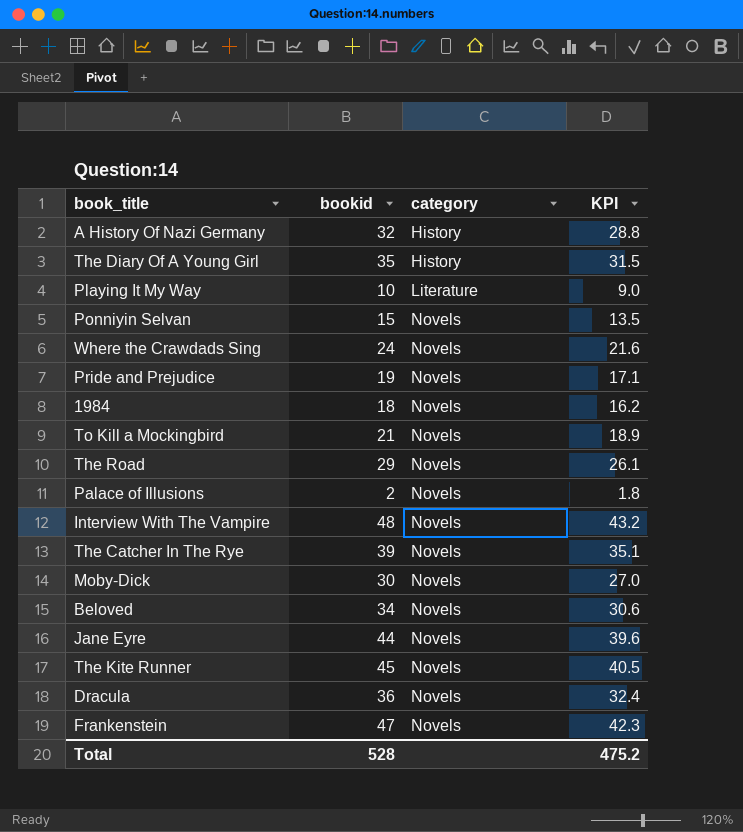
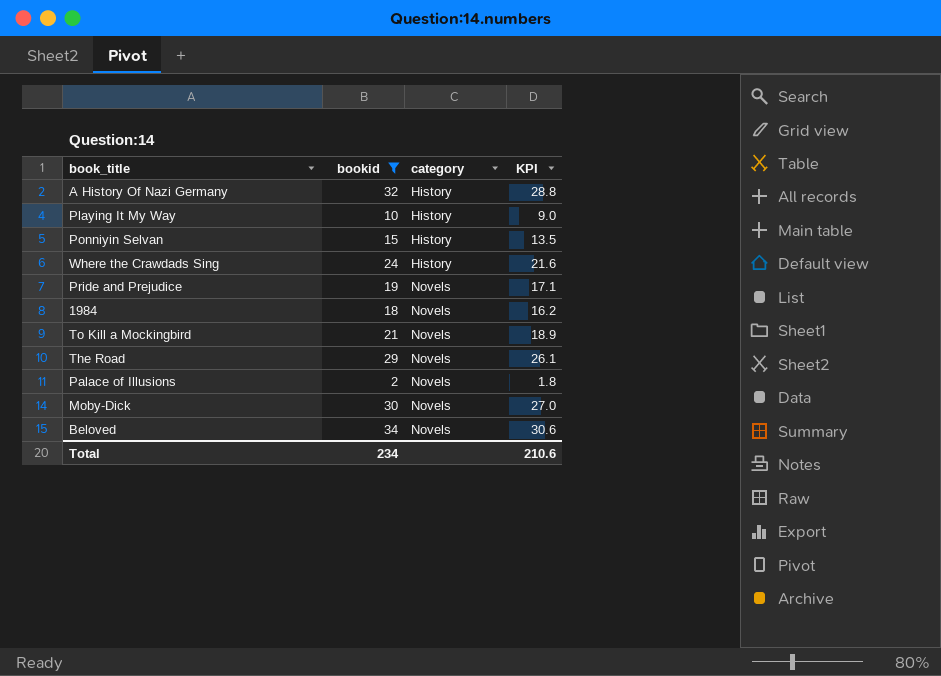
filter: none -> bookid <= 34
Playing It My Way | category: Literature -> History
Ponniyin Selvan | category: Novels -> History
Where the Crawdads Sing | category: Novels -> History
Total | bookid: 528 -> 234
Total | KPI: 475.2 -> 210.6

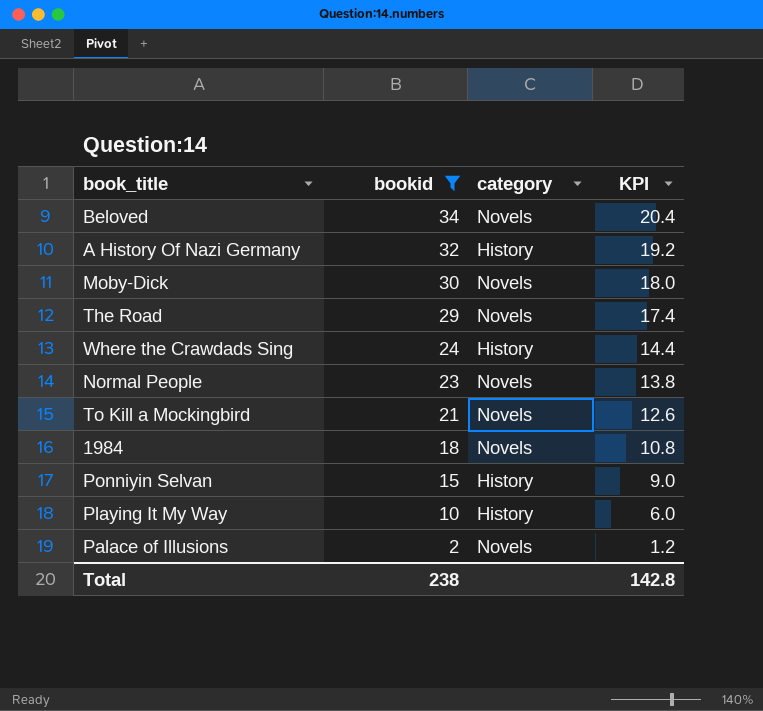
row order: category ascending -> bookid descending
column KPI | formula: [bookid] * 0.9 -> [bookid] * 0.6
row Pride and Prejudice: 19 | Novels | 17.1 -> none
row Normal People: none -> 23 | Novels | 13.8
Total | bookid: 234 -> 238
Total | KPI: 210.6 -> 142.8

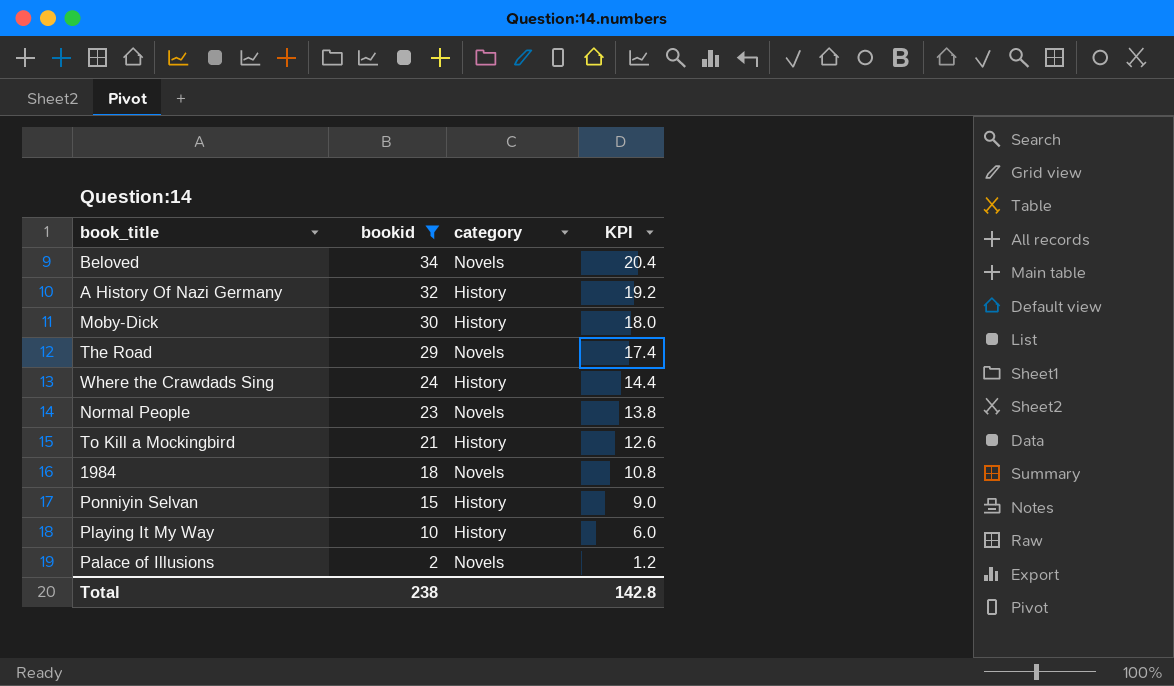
Moby-Dick | category: Novels -> History
To Kill a Mockingbird | category: Novels -> History

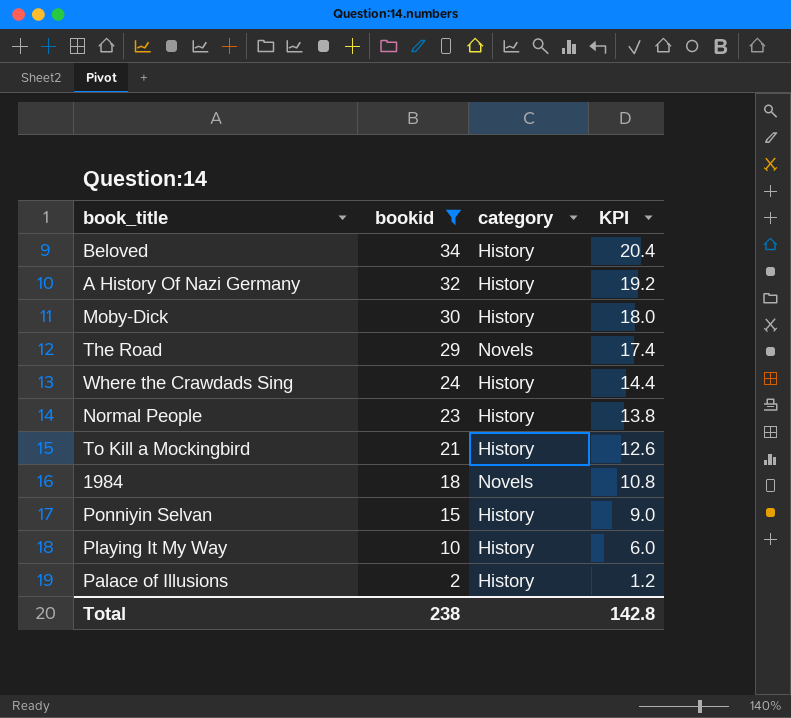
Beloved | category: Novels -> History
Normal People | category: Novels -> History
Palace of Illusions | category: Novels -> History

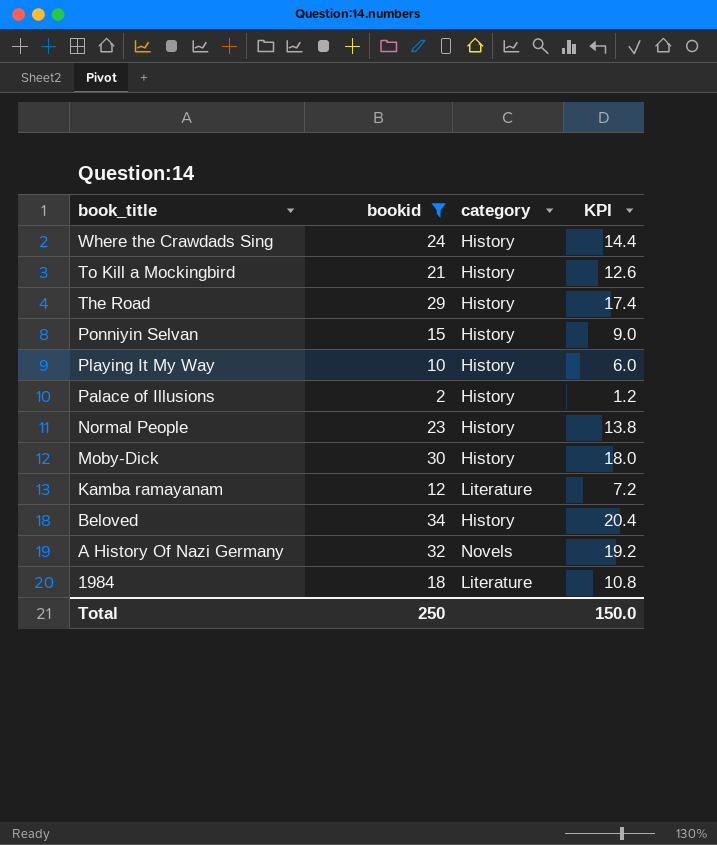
row order: bookid descending -> book_title descending
The Road | category: Novels -> History
row Kamba ramayanam: none -> 12 | Literature | 7.2
A History Of Nazi Germany | category: History -> Novels
1984 | category: Novels -> Literature
Total | bookid: 238 -> 250
Total | KPI: 142.8 -> 150.0

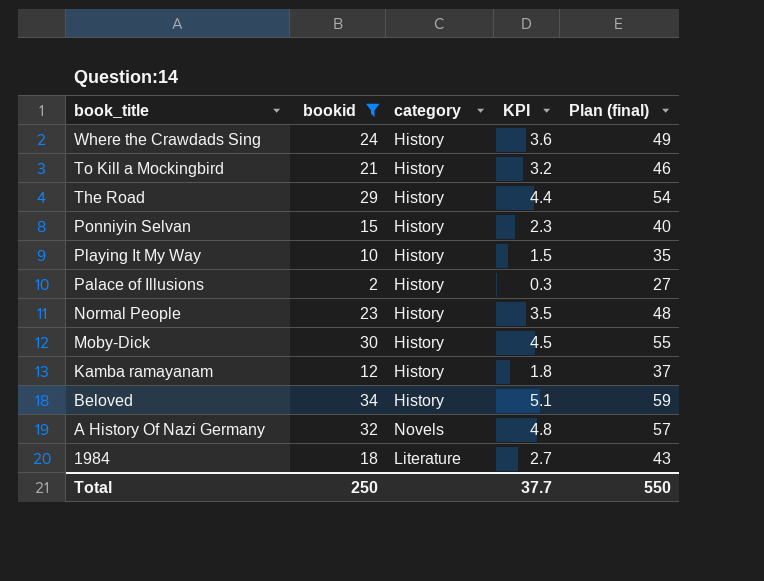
column KPI | formula: [bookid] * 0.6 -> [bookid] * 0.15
column Plan (final) | formula: none -> [bookid] + 25
Kamba ramayanam | category: Literature -> History
Total | KPI: 150.0 -> 37.7

